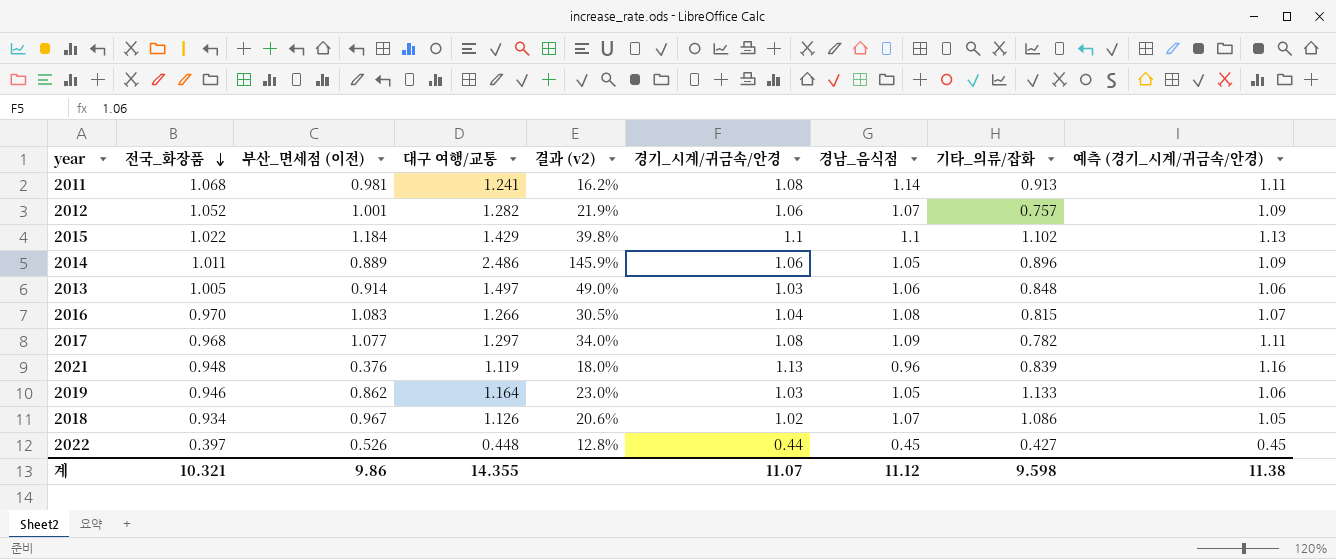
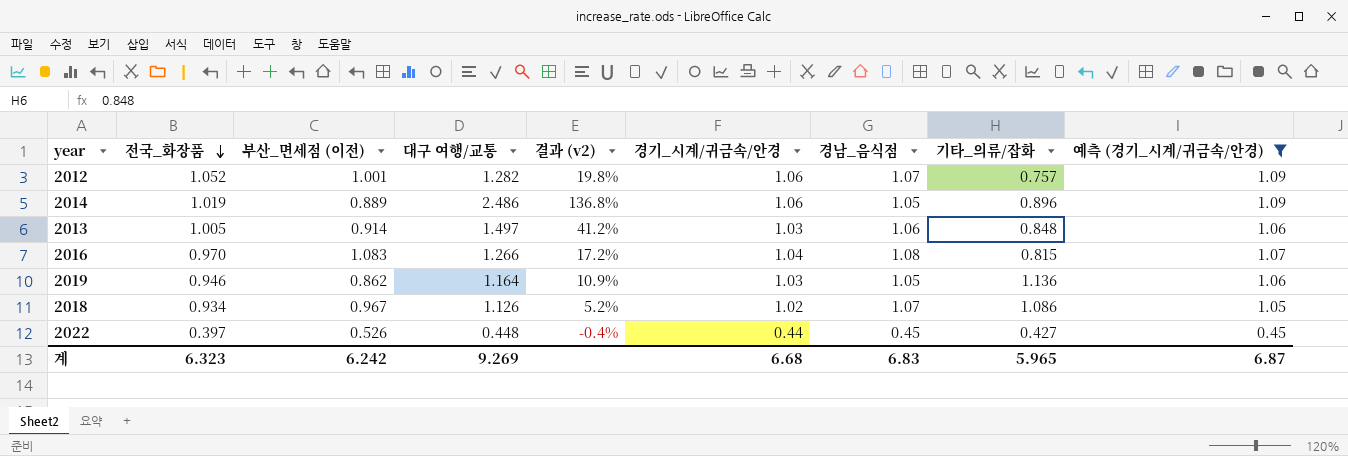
filter: none -> 예측 (경기_시계/귀금속/안경) <= 1.09
column 결과 (v2) | formula: ([대구 여행/교통] - [전국_화장품]) / [전국_화장품] -> ([대구 여행/교통] - [경남_음식점]) / [경남_음식점]
2014 | 전국_화장품: 1.011 -> 1.019
2019 | 기타_의류/잡화: 1.133 -> 1.136
계 | 전국_화장품: 10.321 -> 6.323
계 | 부산_면세점 (이전): 9.86 -> 6.242
계 | 대구 여행/교통: 14.355 -> 9.269
계 | 경기_시계/귀금속/안경: 11.07 -> 6.68
계 | 경남_음식점: 11.12 -> 6.83
계 | 기타_의류/잡화: 9.598 -> 5.965
계 | 예측 (경기_시계/귀금속/안경): 11.38 -> 6.87

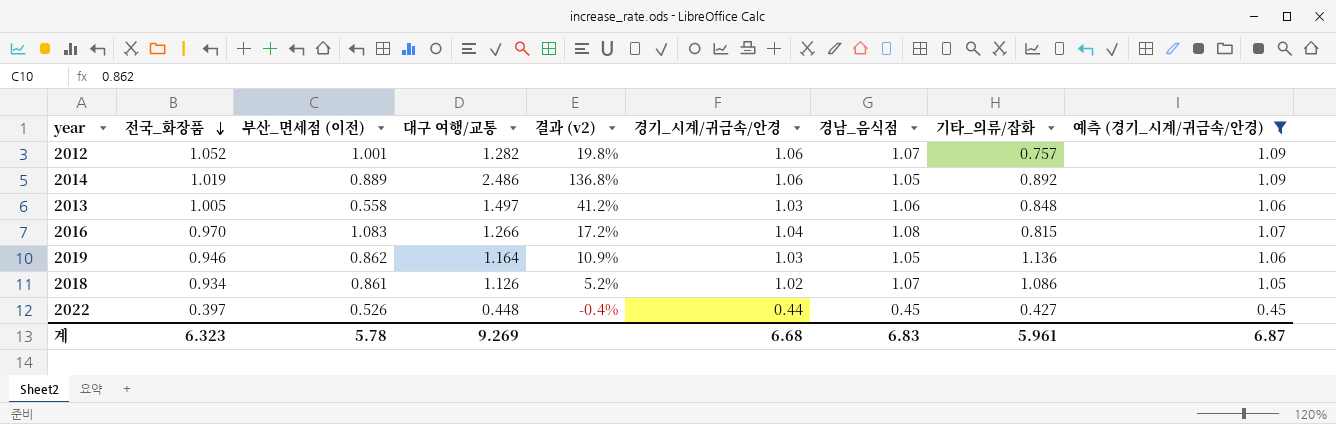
2014 | 기타_의류/잡화: 0.896 -> 0.892
2013 | 부산_면세점 (이전): 0.914 -> 0.558
2018 | 부산_면세점 (이전): 0.967 -> 0.861
계 | 부산_면세점 (이전): 6.242 -> 5.78
계 | 기타_의류/잡화: 5.965 -> 5.961

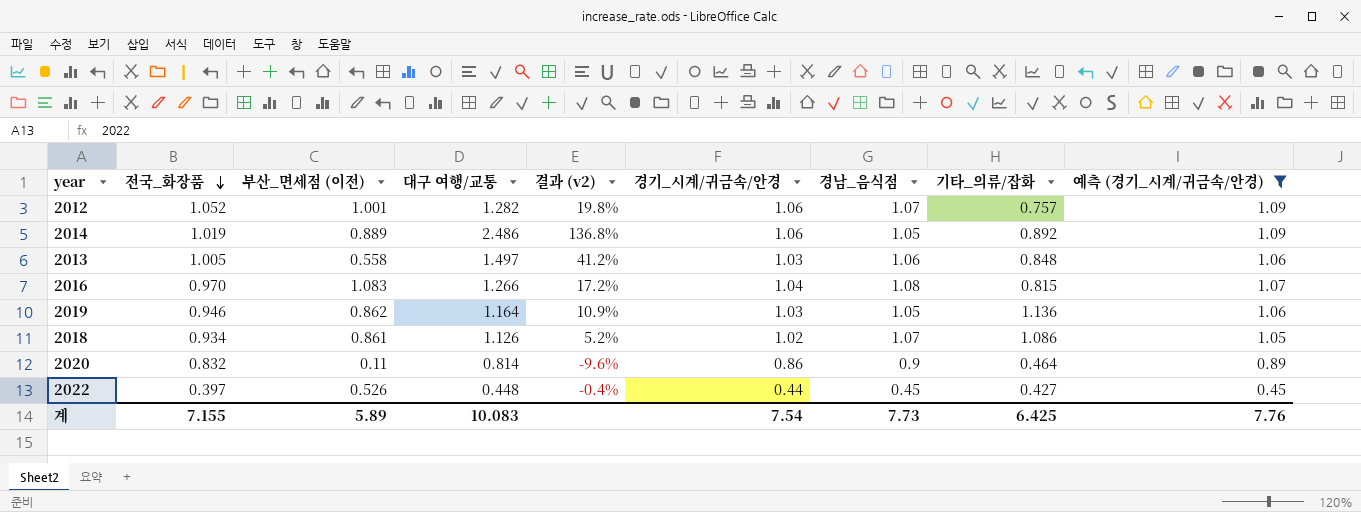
row 2020: none -> 0.832 | 0.11 | 0.814 | -9.6% | 0.86 | 0.9 | 0.464 | 0.89
계 | 전국_화장품: 6.323 -> 7.155
계 | 부산_면세점 (이전): 5.78 -> 5.89
계 | 대구 여행/교통: 9.269 -> 10.083
계 | 경기_시계/귀금속/안경: 6.68 -> 7.54
계 | 경남_음식점: 6.83 -> 7.73
계 | 기타_의류/잡화: 5.961 -> 6.425
계 | 예측 (경기_시계/귀금속/안경): 6.87 -> 7.76

